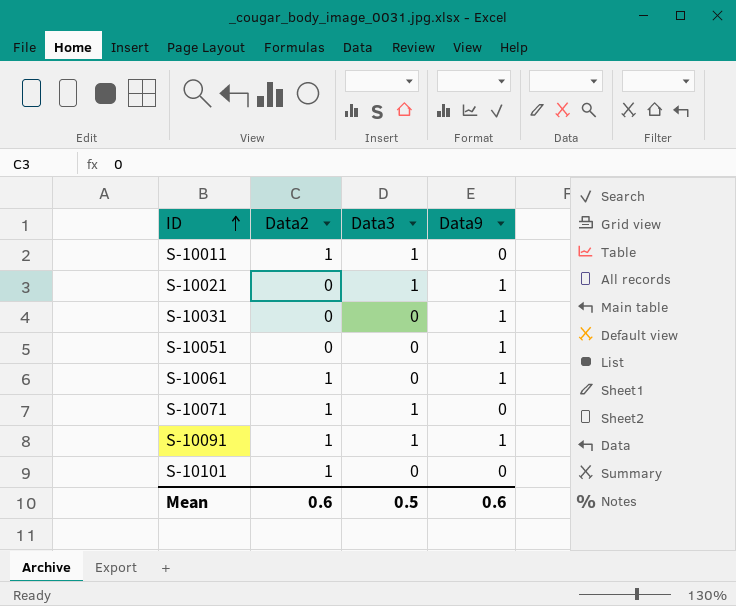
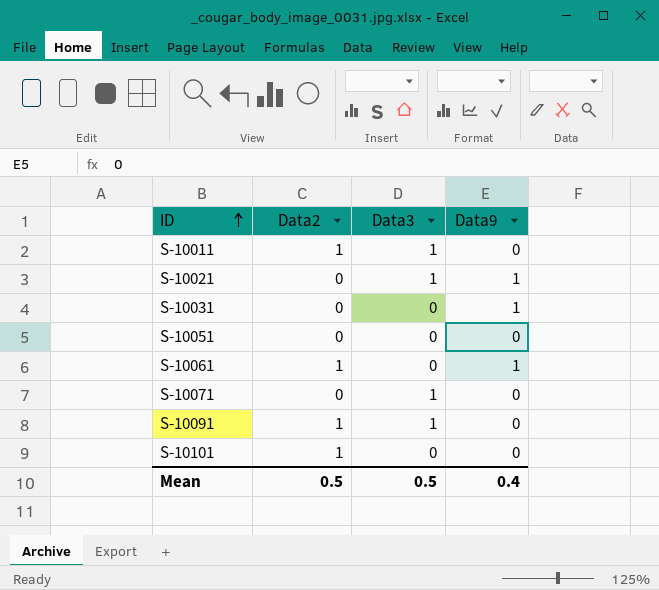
S-10051 | Data9: 1 -> 0
S-10071 | Data2: 1 -> 0
S-10091 | Data9: 1 -> 0
Mean | Data2: 0.6 -> 0.5
Mean | Data9: 0.6 -> 0.4

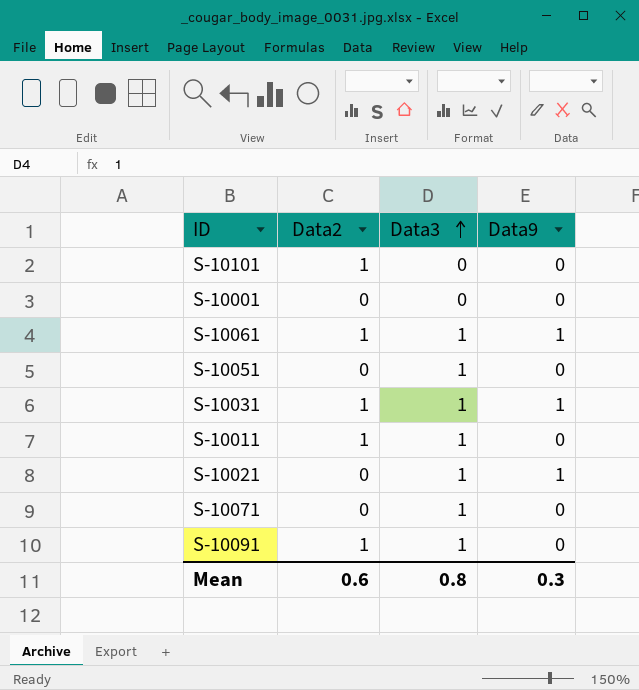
row order: ID ascending -> Data3 ascending
row S-10001: none -> 0 | 0 | 0
S-10061 | Data3: 0 -> 1
S-10051 | Data3: 0 -> 1
S-10031 | Data2: 0 -> 1
S-10031 | Data3: 0 -> 1
Mean | Data2: 0.5 -> 0.6
Mean | Data3: 0.5 -> 0.8
Mean | Data9: 0.4 -> 0.3

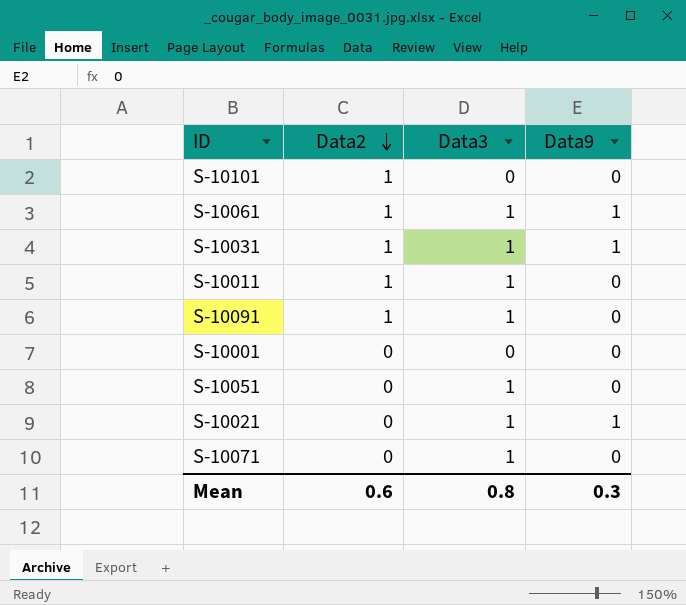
row order: Data3 ascending -> Data2 descending

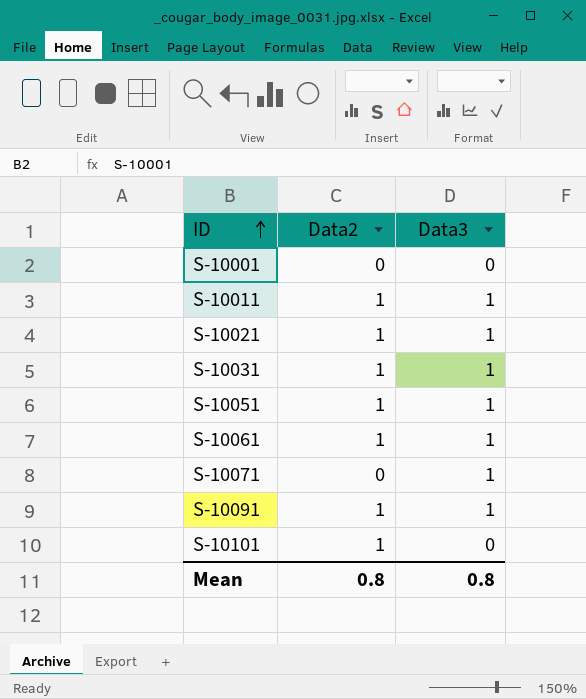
row order: Data2 descending -> ID ascending
column Data9 | position: 4 -> none
S-10021 | Data2: 0 -> 1
S-10051 | Data2: 0 -> 1
Mean | Data2: 0.6 -> 0.8

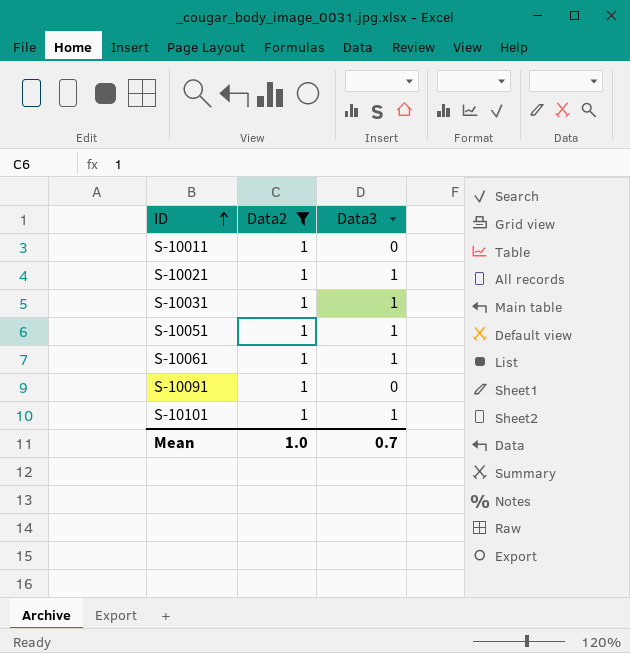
filter: none -> Data2 = 1
S-10011 | Data3: 1 -> 0
S-10091 | Data3: 1 -> 0
S-10101 | Data3: 0 -> 1
Mean | Data2: 0.8 -> 1.0
Mean | Data3: 0.8 -> 0.7

